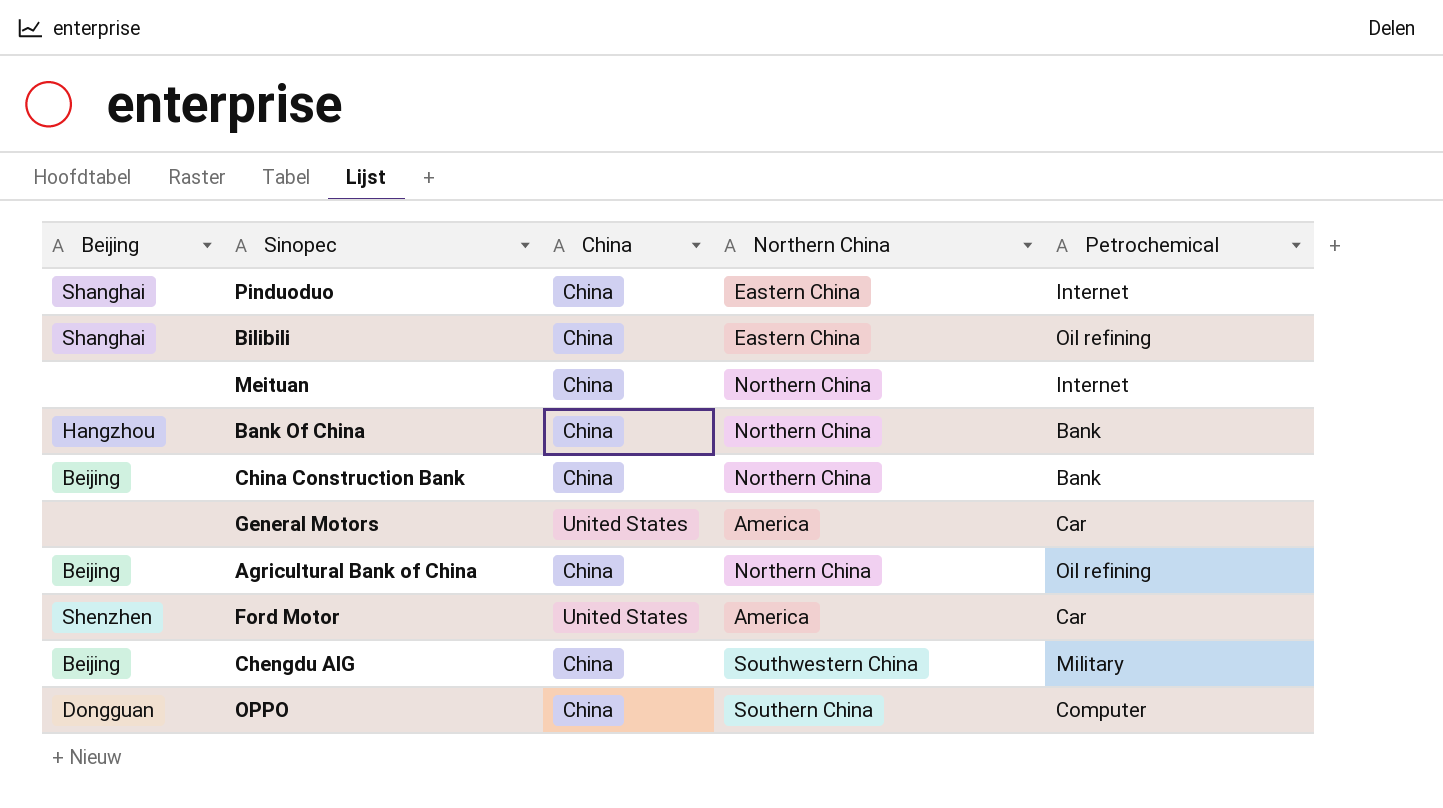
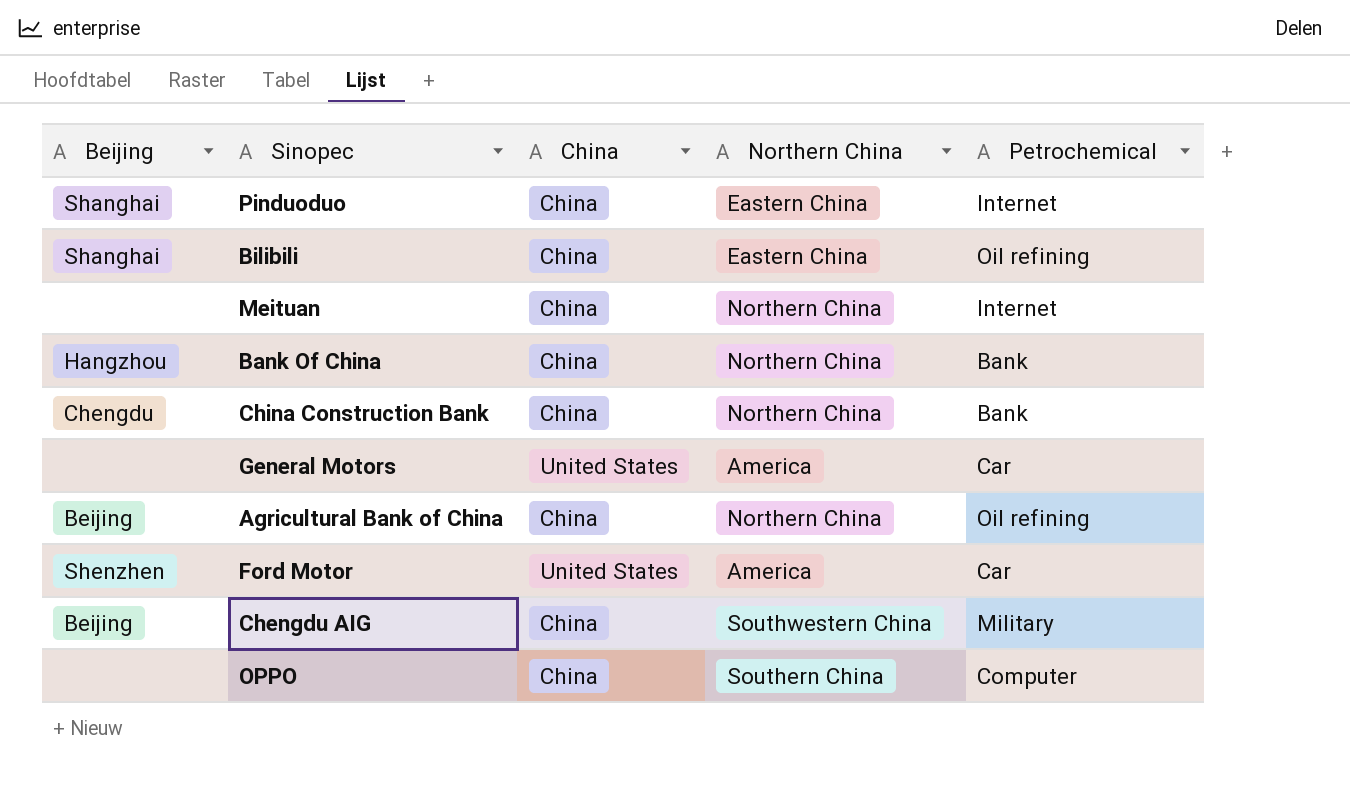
China Construction Bank | Beijing: Beijing -> Chengdu
OPPO | Beijing: Dongguan -> none

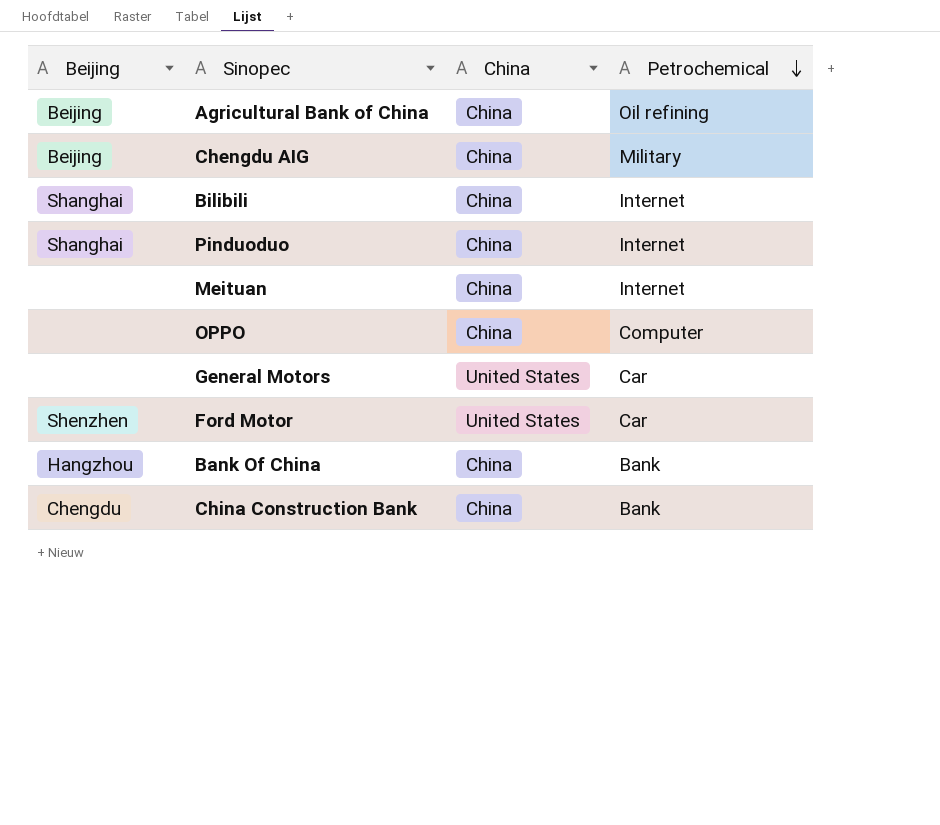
row order: none -> Petrochemical descending
column Northern China | position: 4 -> none
Bilibili | Petrochemical: Oil refining -> Internet

